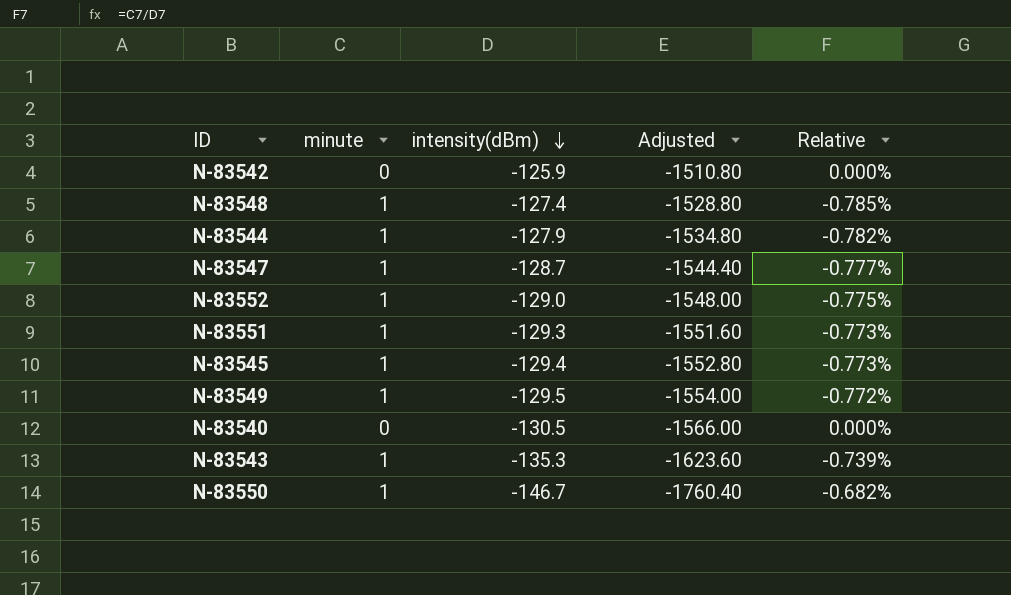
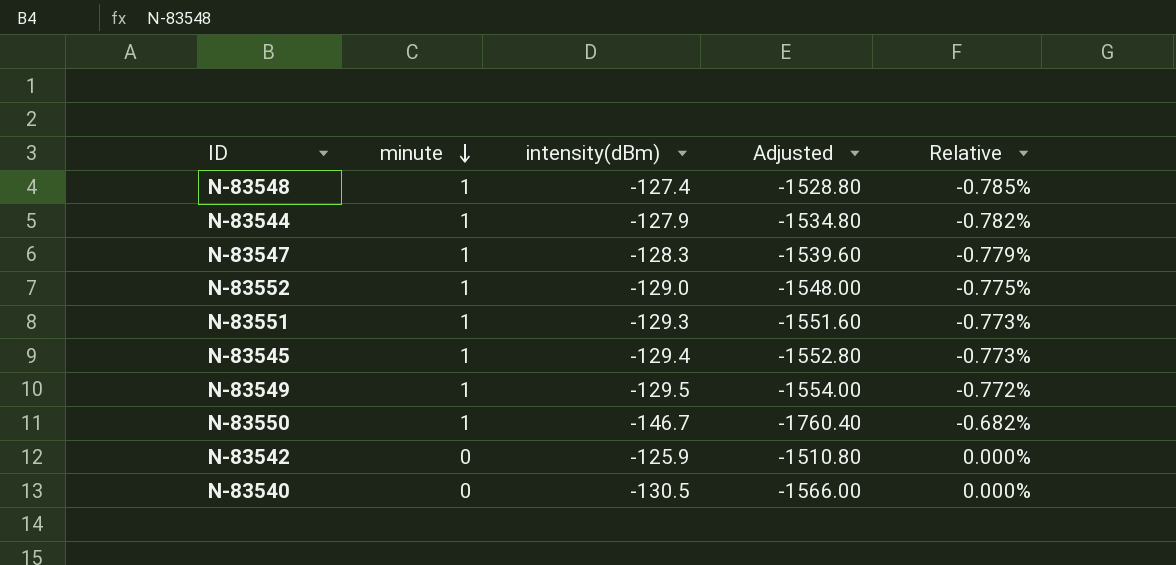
row order: intensity(dBm) descending -> minute descending
row N-83543: 1 | -135.3 | -1623.60 | -0.739% -> none
N-83547 | intensity(dBm): -128.7 -> -128.3
N-83547 | Adjusted: -1544.40 -> -1539.60
N-83547 | Relative: -0.777% -> -0.779%

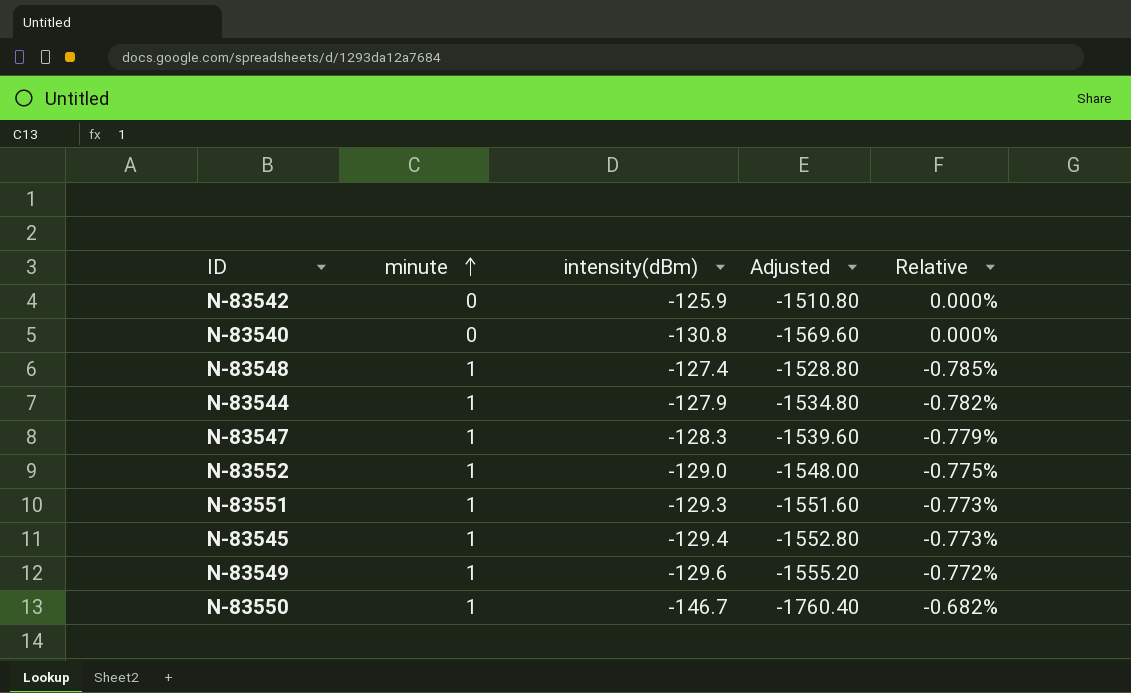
row order: minute descending -> minute ascending
N-83540 | intensity(dBm): -130.5 -> -130.8
N-83540 | Adjusted: -1566.00 -> -1569.60
N-83549 | intensity(dBm): -129.5 -> -129.6
N-83549 | Adjusted: -1554.00 -> -1555.20

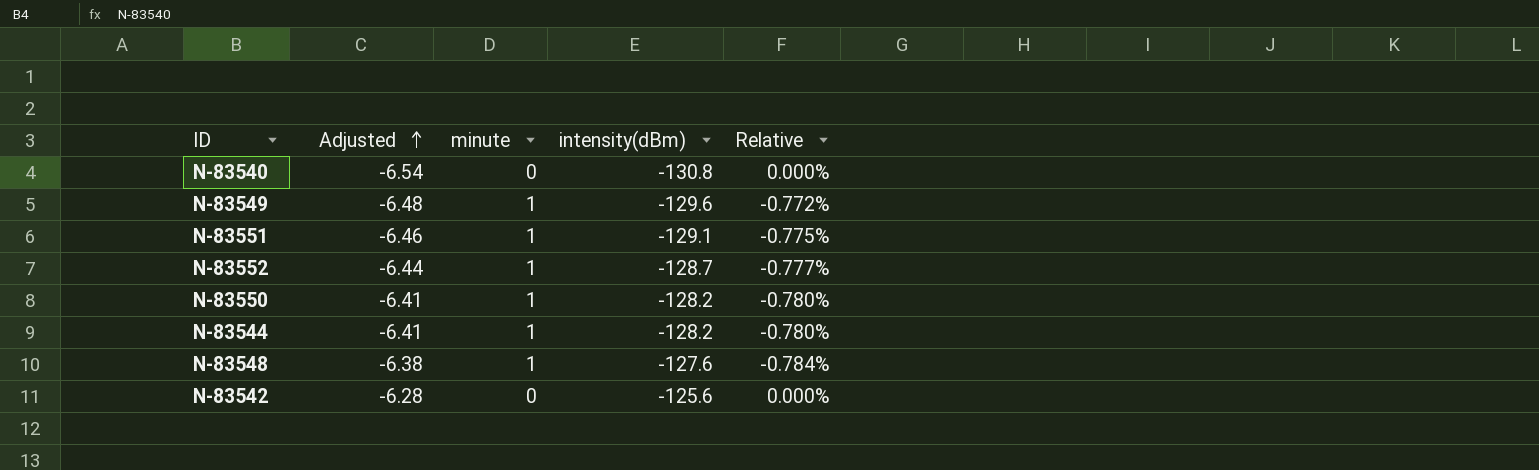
row order: minute ascending -> Adjusted ascending
column Adjusted | formula: [intensity(dBm)] * 12 -> [intensity(dBm)] * 0.05
column Adjusted | position: 4 -> 2
row N-83547: 1 | -128.3 | -1539.60 | -0.779% -> none
row N-83545: 1 | -129.4 | -1552.80 | -0.773% -> none
N-83551 | intensity(dBm): -129.3 -> -129.1
N-83551 | Relative: -0.773% -> -0.775%
N-83552 | intensity(dBm): -129.0 -> -128.7
N-83552 | Relative: -0.775% -> -0.777%
N-83550 | intensity(dBm): -146.7 -> -128.2
N-83550 | Relative: -0.682% -> -0.780%
N-83544 | intensity(dBm): -127.9 -> -128.2
N-83544 | Relative: -0.782% -> -0.780%
N-83548 | intensity(dBm): -127.4 -> -127.6
N-83548 | Relative: -0.785% -> -0.784%
N-83542 | intensity(dBm): -125.9 -> -125.6

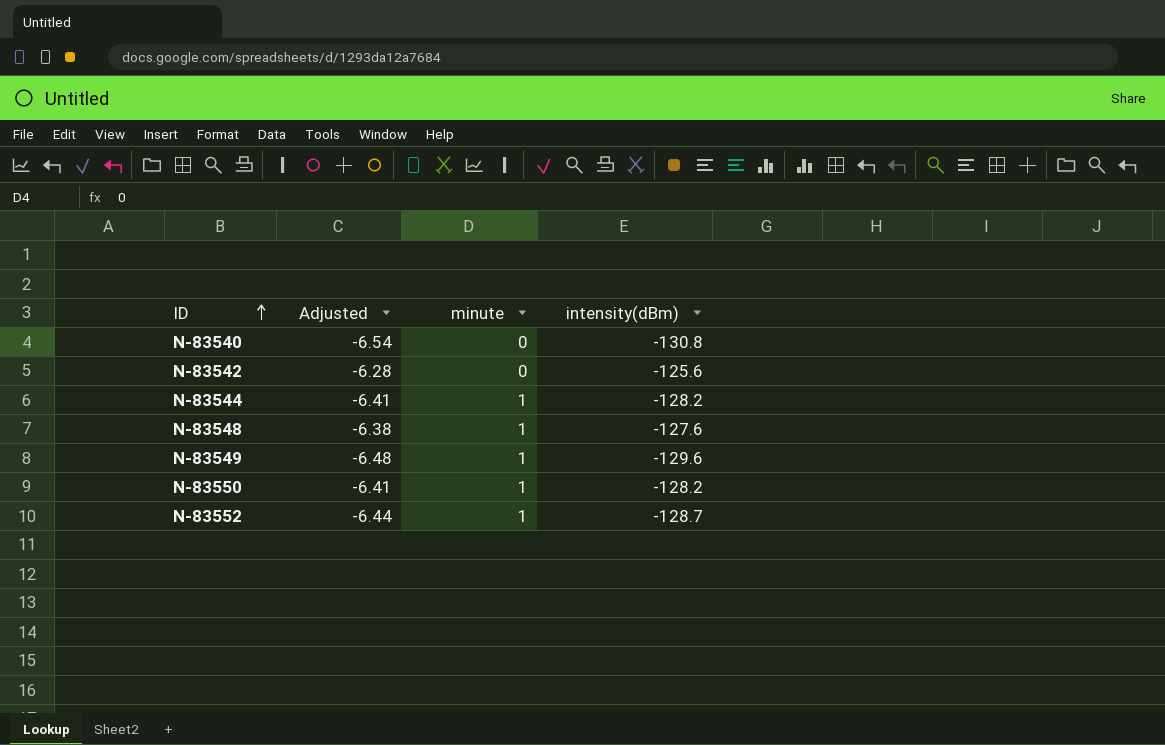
row order: Adjusted ascending -> ID ascending
column Relative | formula: [minute] / [intensity(dBm)] -> none
row N-83551: -6.46 | 1 | -129.1 | -0.775% -> none

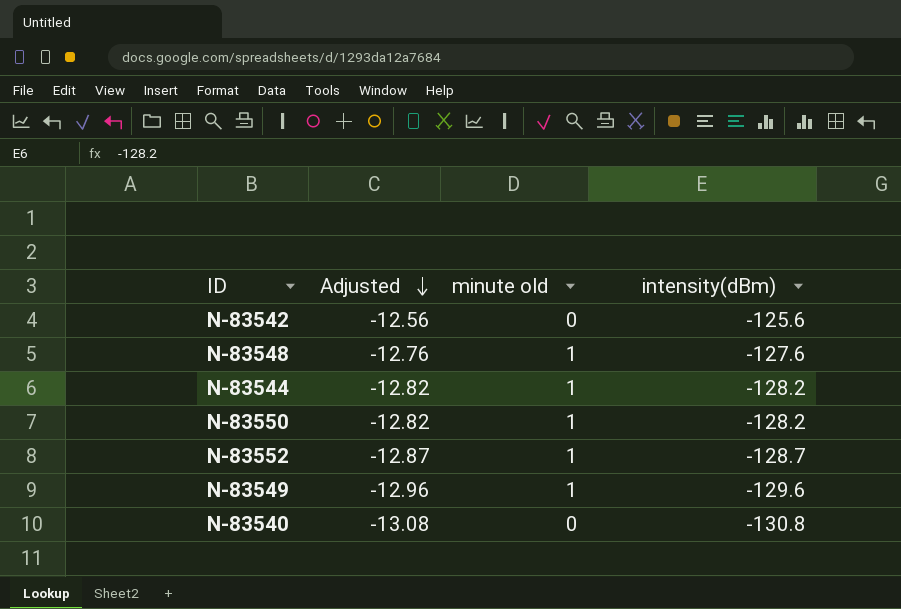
row order: ID ascending -> Adjusted descending
column Adjusted | formula: [intensity(dBm)] * 0.05 -> [intensity(dBm)] * 0.1
column name: minute -> minute old

